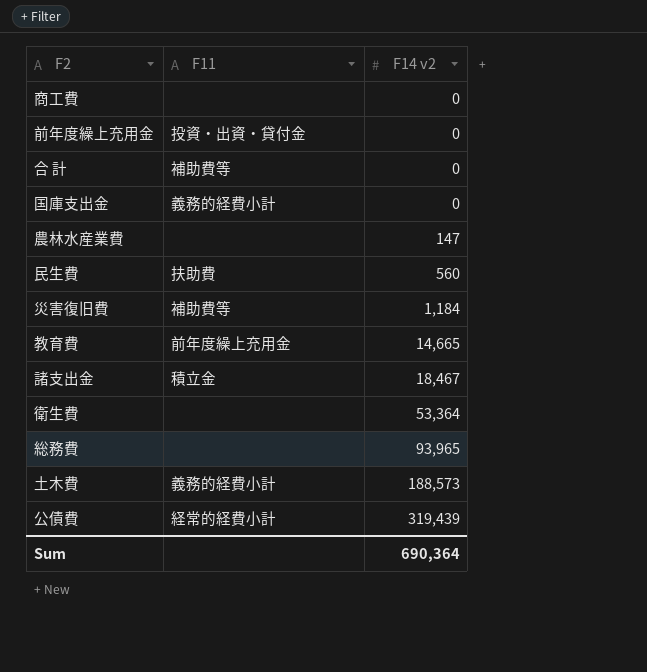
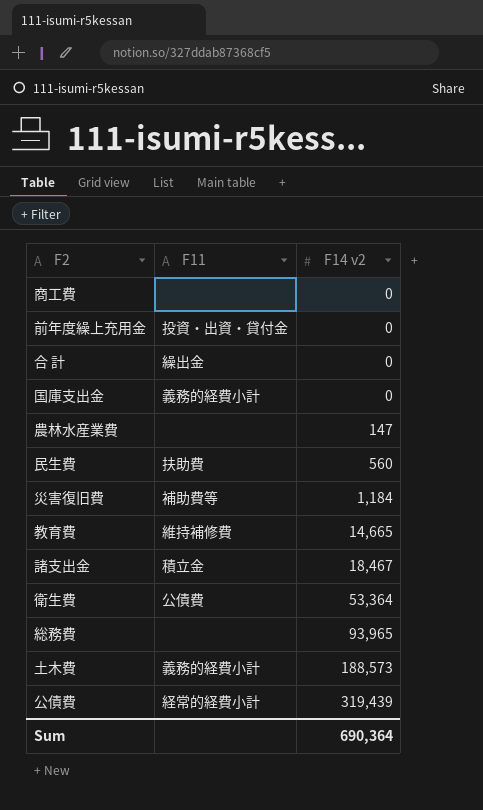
合 計 | F11: 補助費等 -> 繰出金
教育費 | F11: 前年度繰上充用金 -> 維持補修費
衛生費 | F11: none -> 公債費

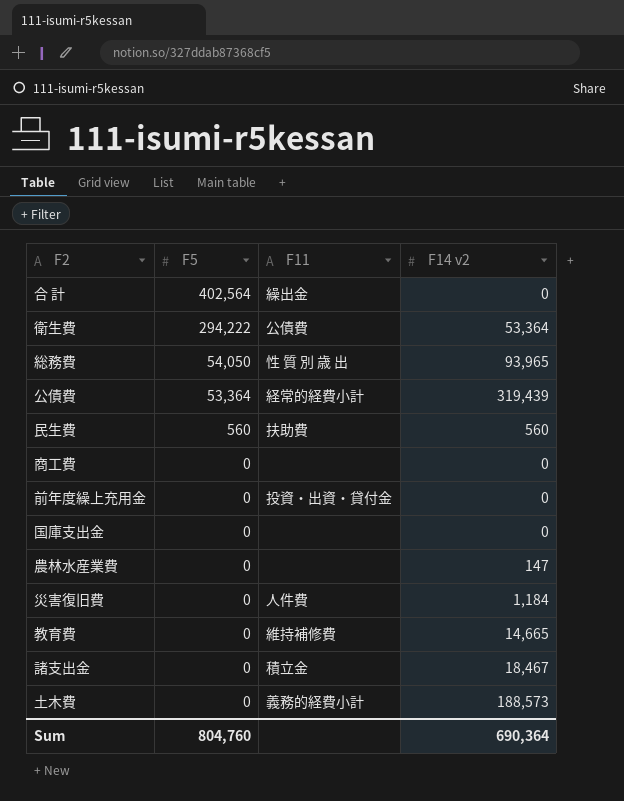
row order: F14 v2 ascending -> F5 descending
column F5 | position: none -> 2
総務費 | F11: none -> 性 質 別 歳 出
国庫支出金 | F11: 義務的経費小計 -> none
災害復旧費 | F11: 補助費等 -> 人件費

